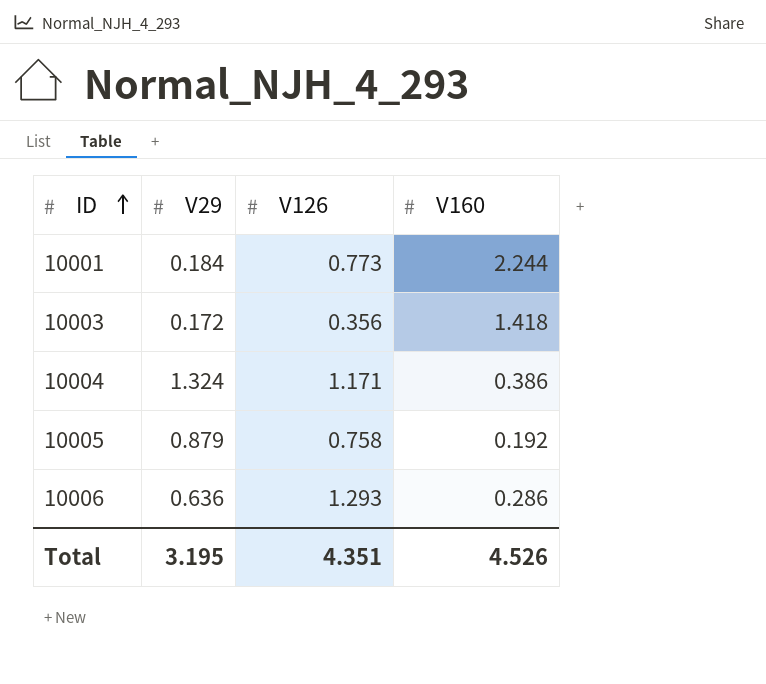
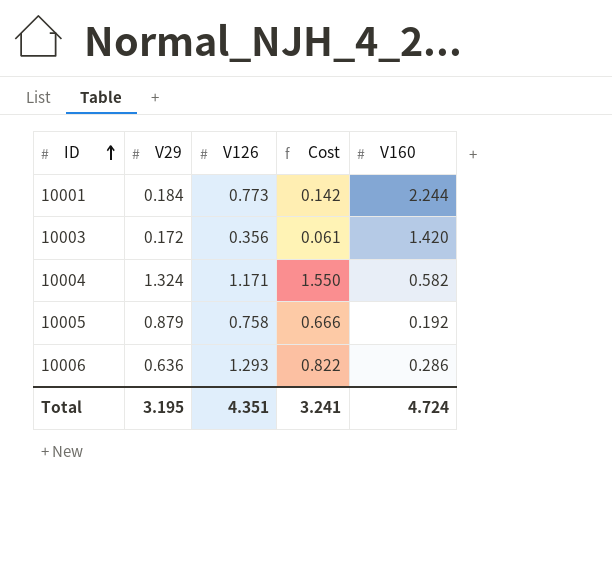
column Cost | formula: none -> [V29] * [V126]
10003 | V160: 1.418 -> 1.420
10004 | V160: 0.386 -> 0.582
Total | V160: 4.526 -> 4.724

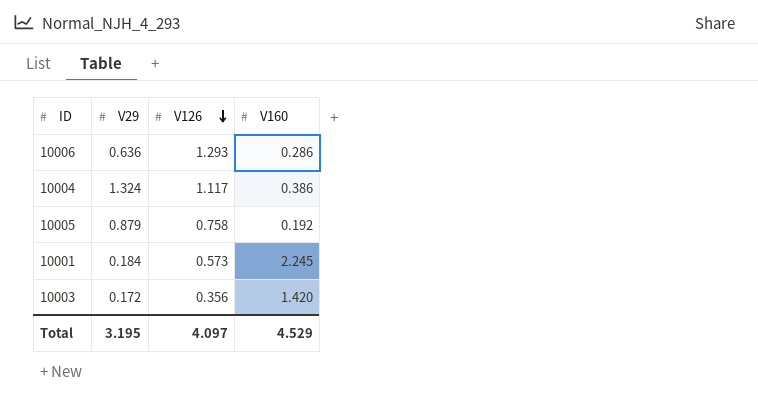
row order: ID ascending -> V126 descending
column Cost | formula: [V29] * [V126] -> none
10004 | V126: 1.171 -> 1.117
10004 | V160: 0.582 -> 0.386
10001 | V126: 0.773 -> 0.573
10001 | V160: 2.244 -> 2.245
Total | V126: 4.351 -> 4.097
Total | V160: 4.724 -> 4.529

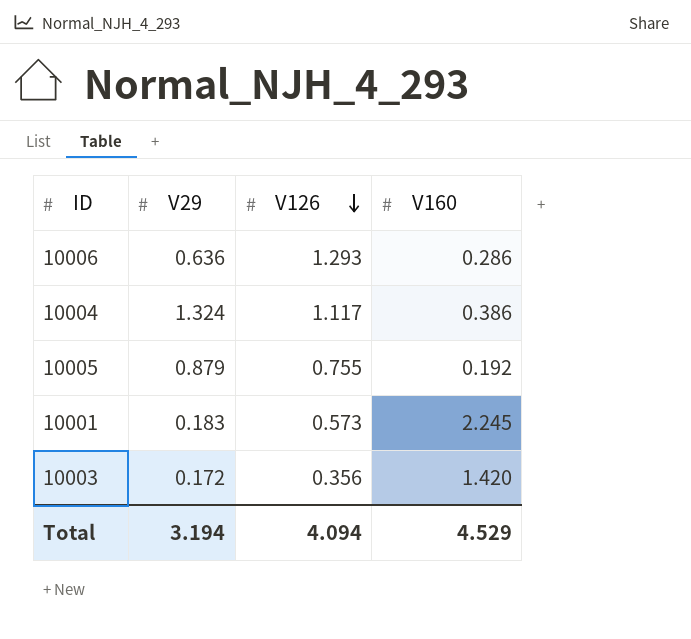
10005 | V126: 0.758 -> 0.755
10001 | V29: 0.184 -> 0.183
Total | V29: 3.195 -> 3.194
Total | V126: 4.097 -> 4.094

